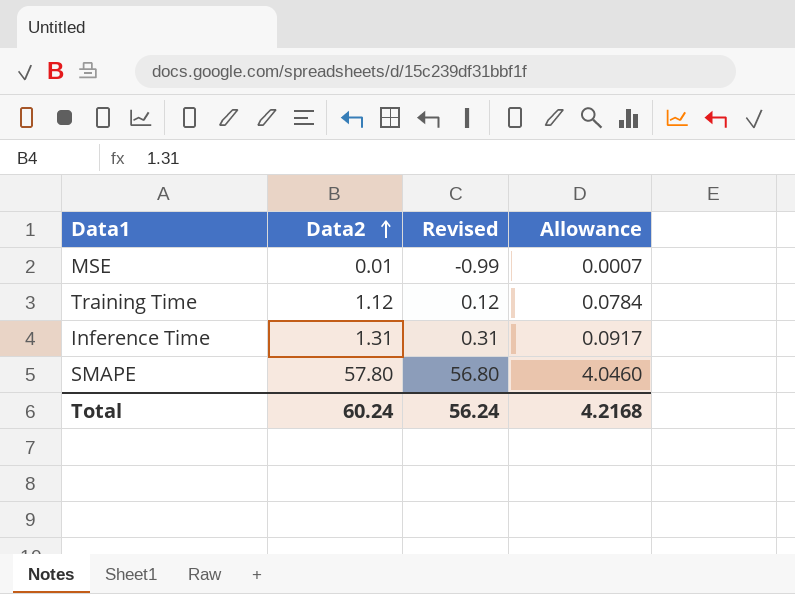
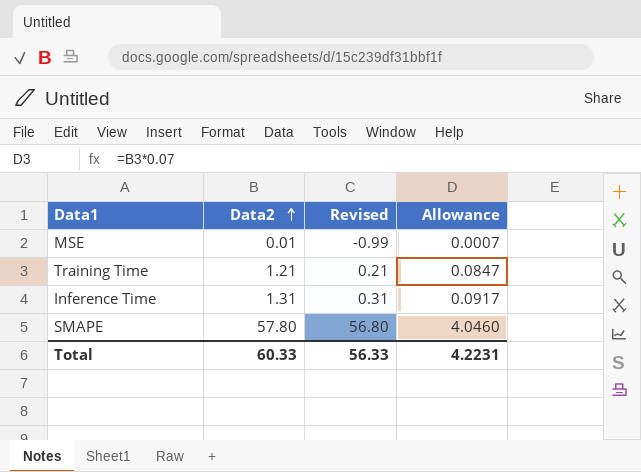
Training Time | Data2: 1.12 -> 1.21
Training Time | Revised: 0.12 -> 0.21
Training Time | Allowance: 0.0784 -> 0.0847
Total | Data2: 60.24 -> 60.33
Total | Revised: 56.24 -> 56.33
Total | Allowance: 4.2168 -> 4.2231

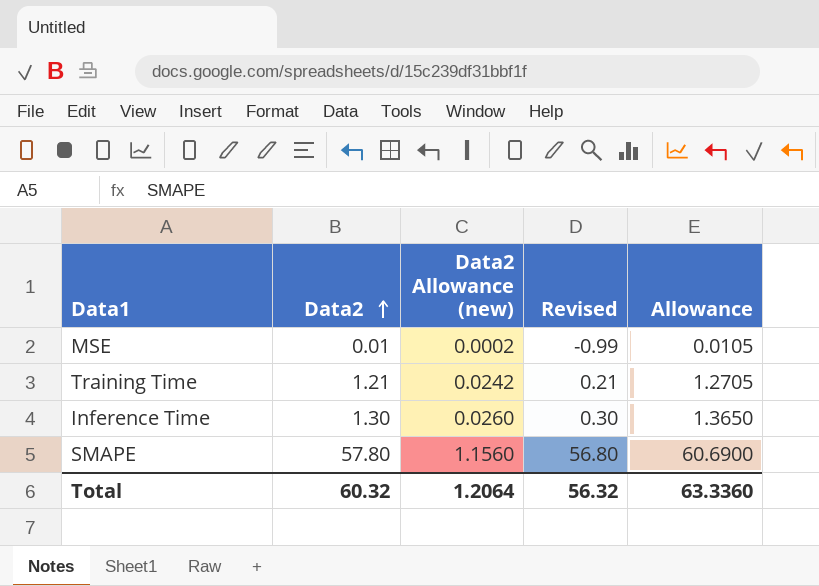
column Data2 Allowance (new) | formula: none -> [Data2] * 0.02
column Allowance | formula: [Data2] * 0.07 -> [Data2] * 1.05
Inference Time | Data2: 1.31 -> 1.30
Inference Time | Revised: 0.31 -> 0.30
Total | Data2: 60.33 -> 60.32
Total | Revised: 56.33 -> 56.32
Total | Allowance: 4.2231 -> 63.3360

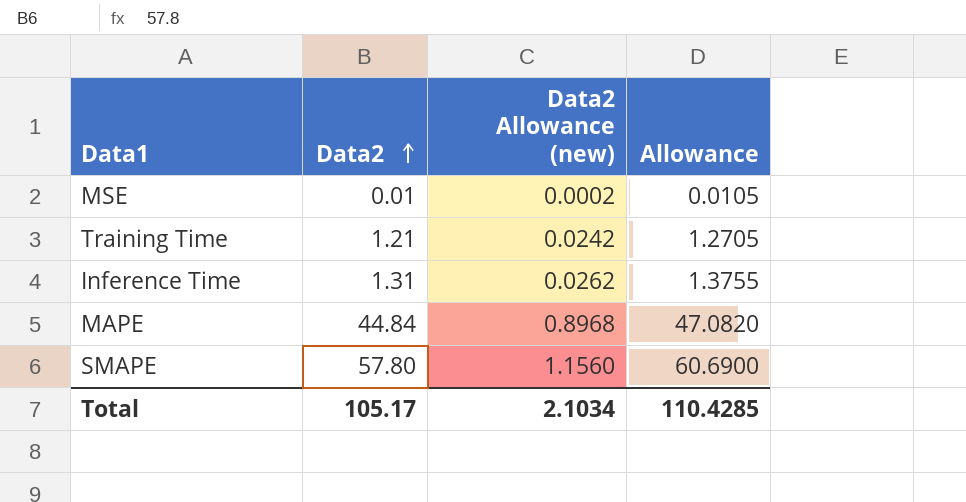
column Revised | formula: [Data2] - 1 -> none
Inference Time | Data2: 1.30 -> 1.31
Inference Time | Data2 Allowance (new): 0.0260 -> 0.0262
Inference Time | Allowance: 1.3650 -> 1.3755
row MAPE: none -> 44.84 | 0.8968 | 47.0820
Total | Data2: 60.32 -> 105.17
Total | Data2 Allowance (new): 1.2064 -> 2.1034
Total | Allowance: 63.3360 -> 110.4285

